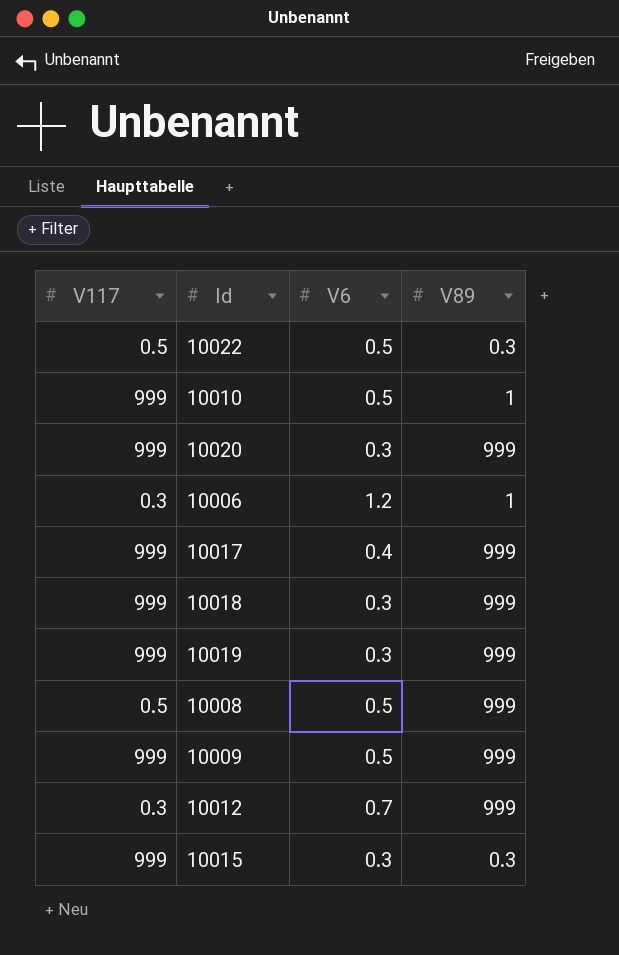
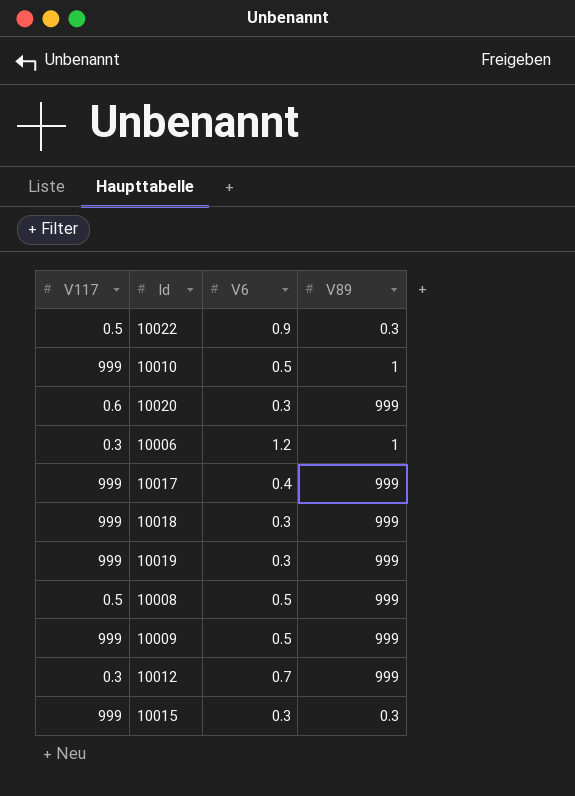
10022 | V6: 0.5 -> 0.9
10020 | V117: 999 -> 0.6

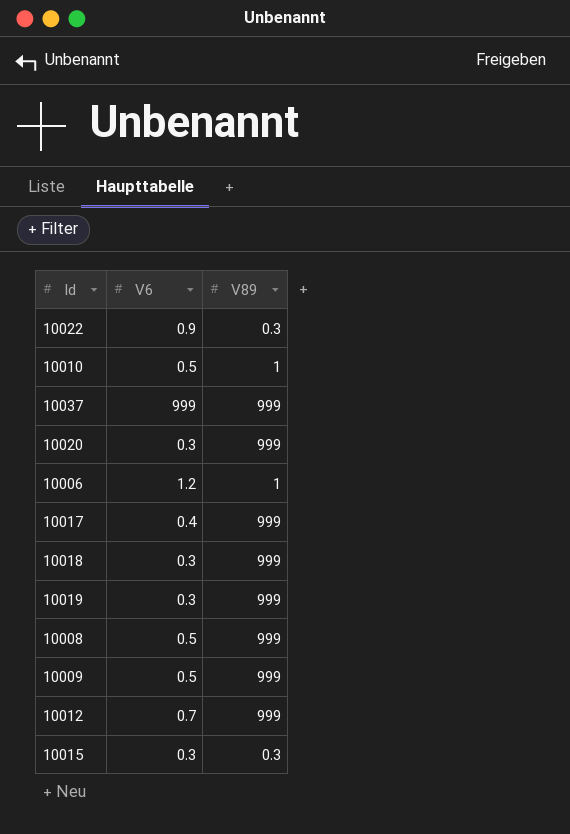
column V117 | position: 1 -> none
row 10037: none -> 999 | 999

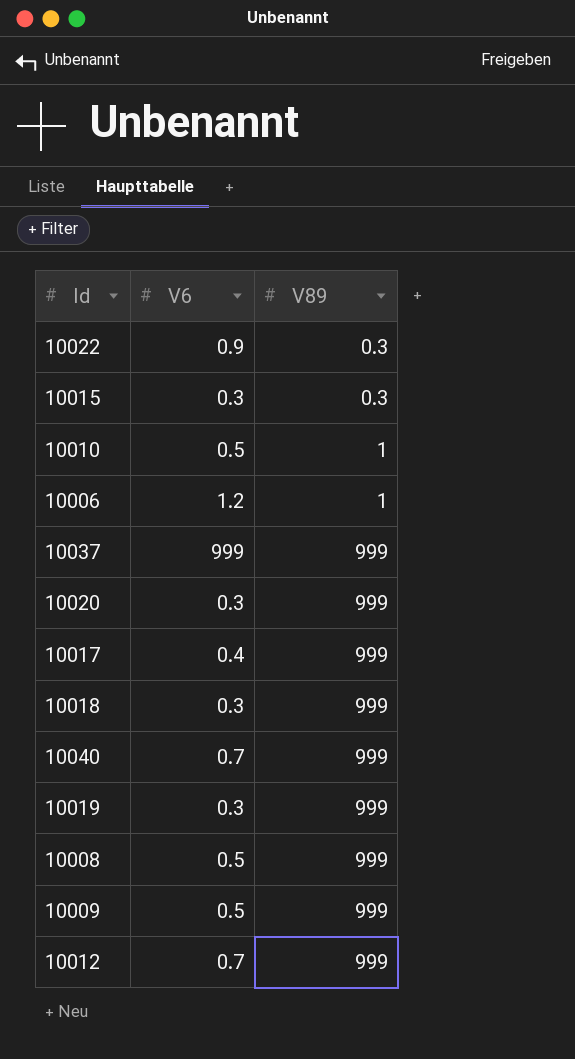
row order: none -> V89 ascending
row 10040: none -> 0.7 | 999

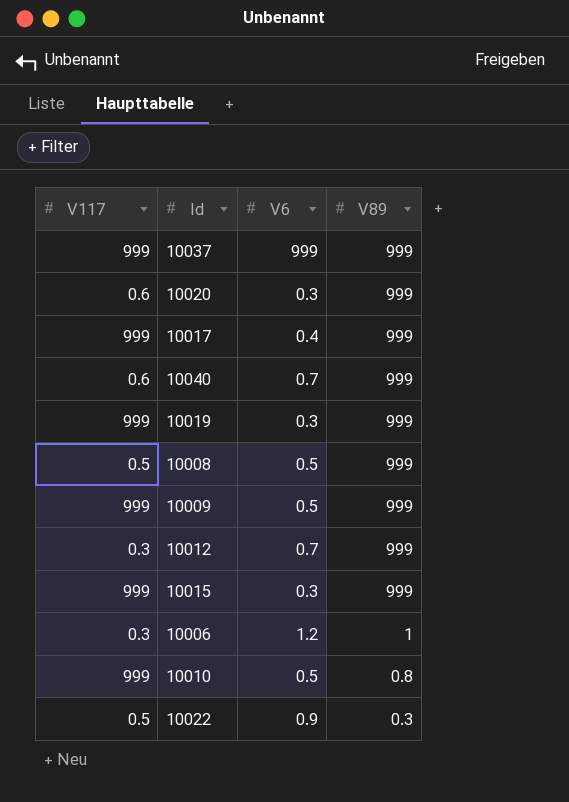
row order: V89 ascending -> V89 descending
column V117 | position: none -> 1
row 10018: 0.3 | 999 -> none
10015 | V89: 0.3 -> 999
10010 | V89: 1 -> 0.8

